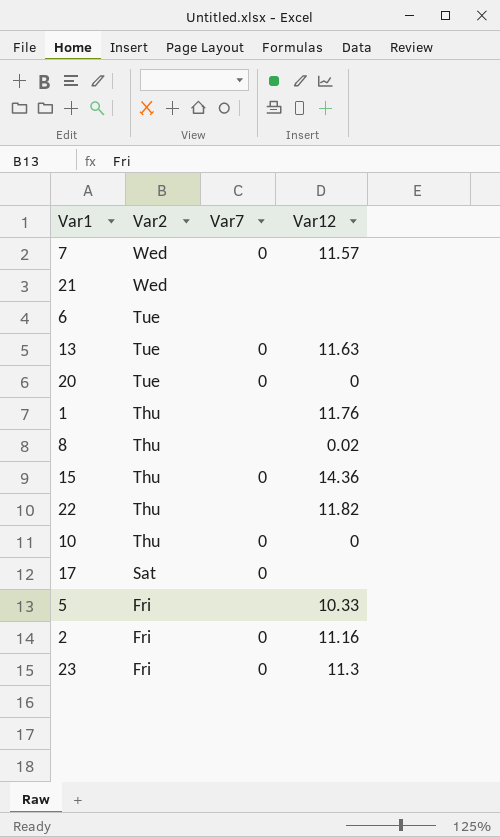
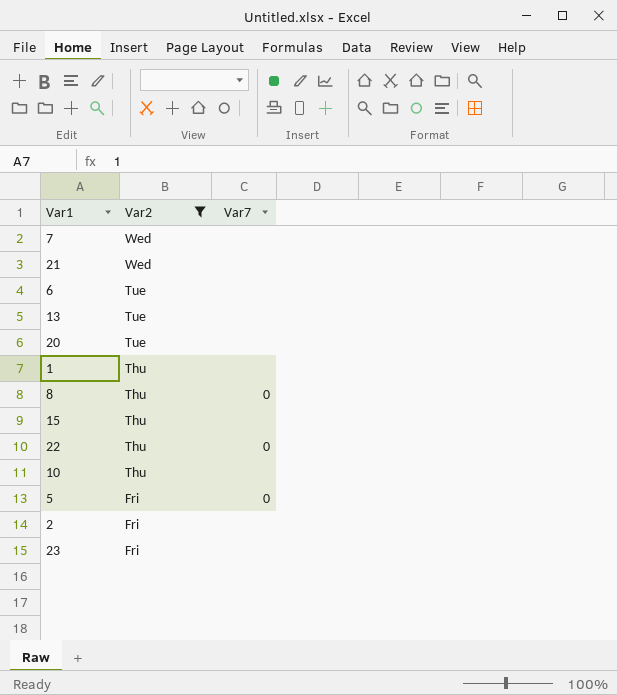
filter: none -> Var2 != Sat
column Var12 | position: 4 -> none
7 | Var7: 0 -> none
13 | Var7: 0 -> none
20 | Var7: 0 -> none
8 | Var7: none -> 0
15 | Var7: 0 -> none
22 | Var7: none -> 0
10 | Var7: 0 -> none
5 | Var7: none -> 0
2 | Var7: 0 -> none
23 | Var7: 0 -> none

